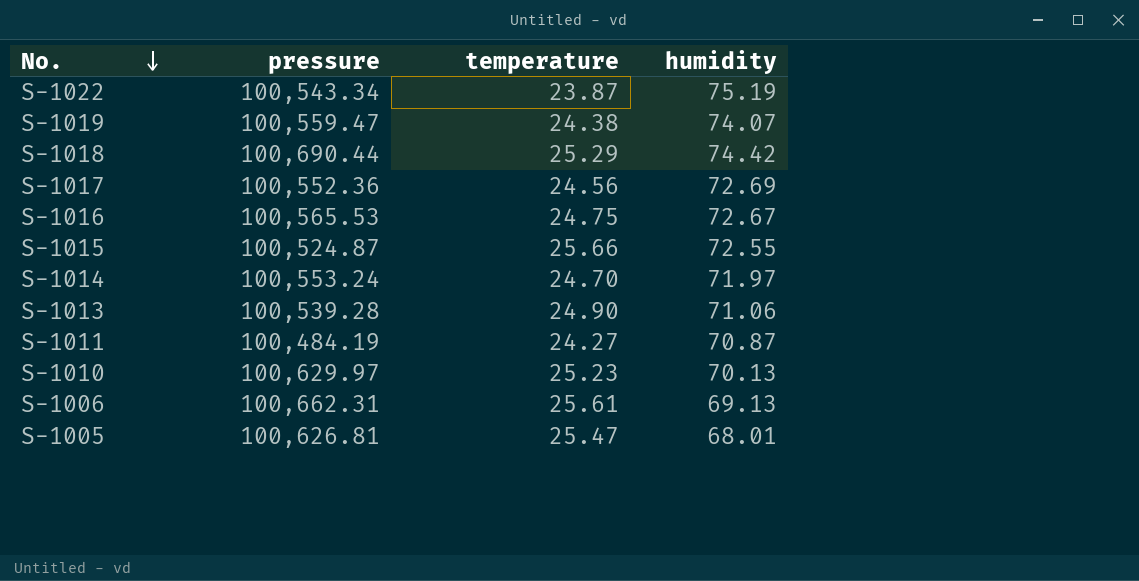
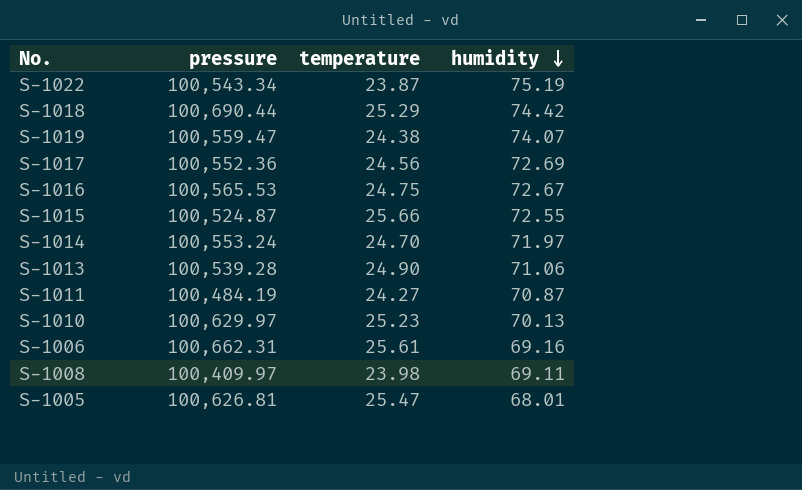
row order: No. descending -> humidity descending
S-1006 | humidity: 69.13 -> 69.16
row S-1008: none -> 100,409.97 | 23.98 | 69.11

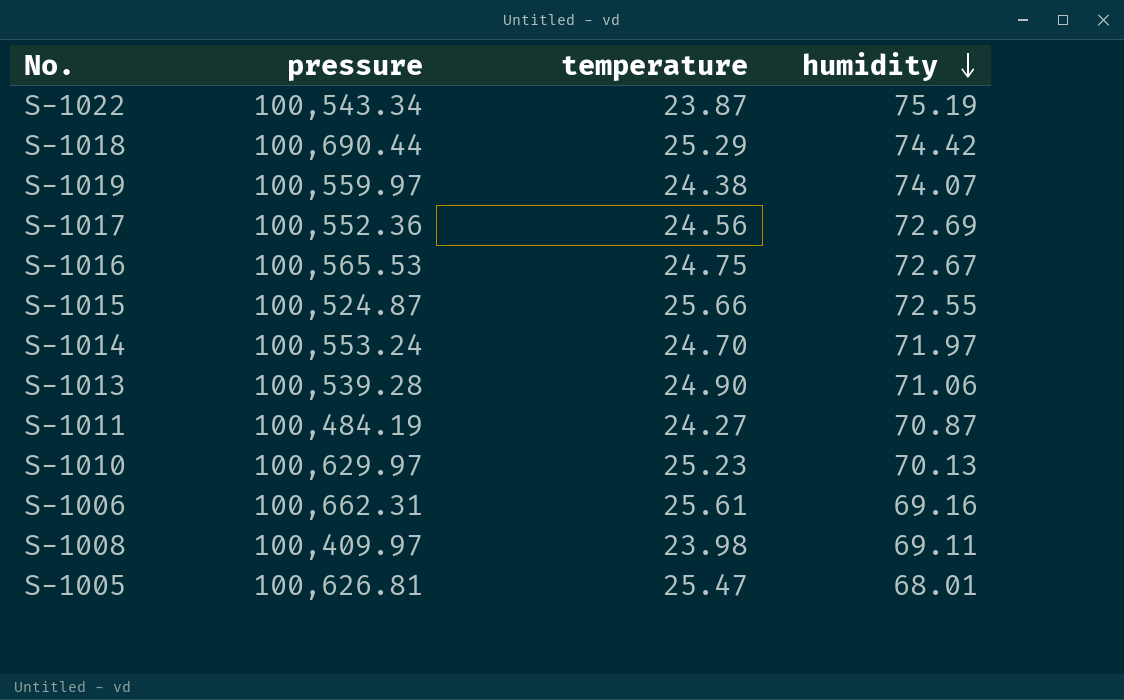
S-1019 | pressure: 100,559.47 -> 100,559.97

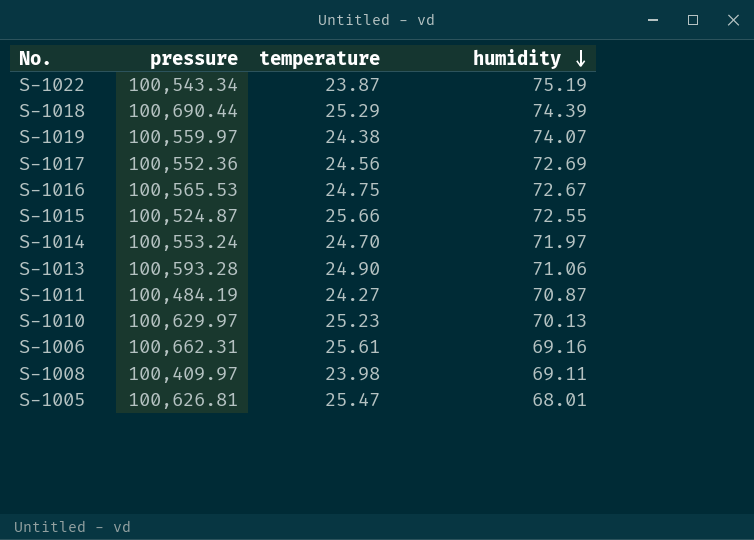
S-1018 | humidity: 74.42 -> 74.39
S-1013 | pressure: 100,539.28 -> 100,593.28

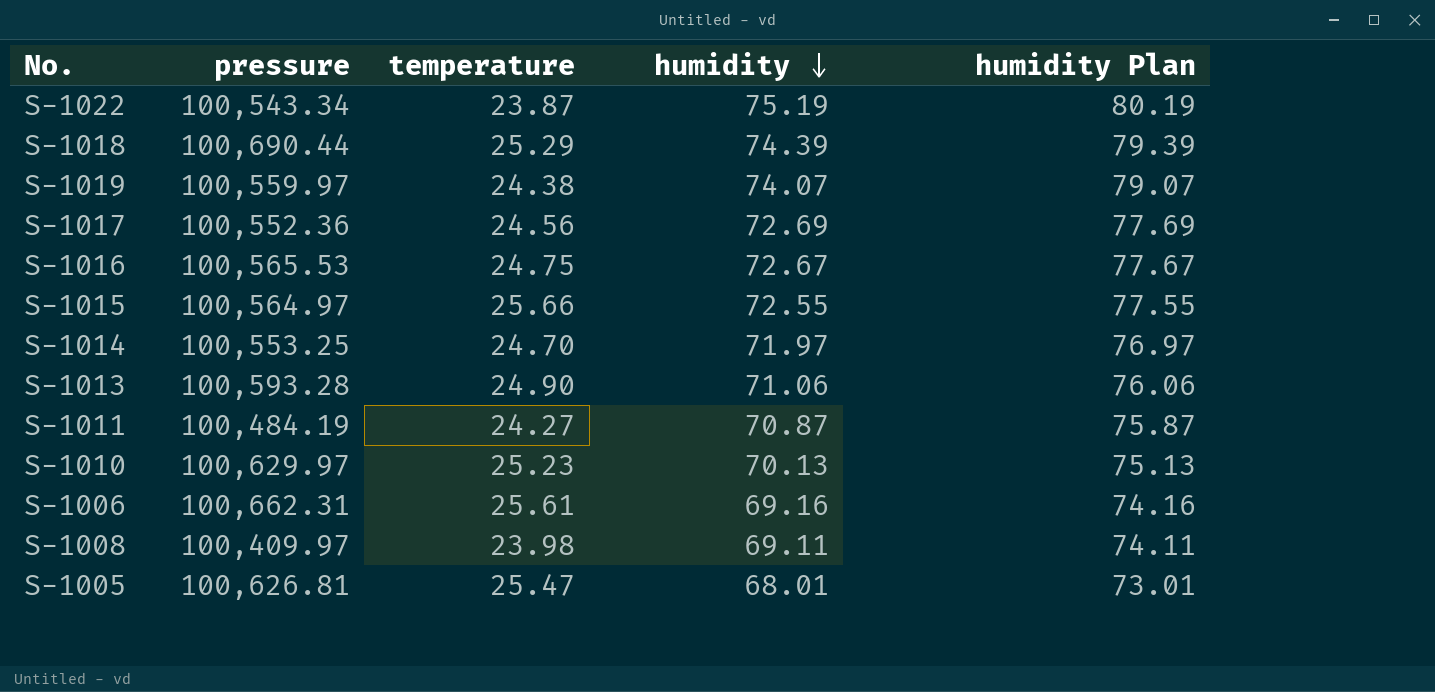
column humidity Plan | formula: none -> [humidity] + 5
S-1015 | pressure: 100,524.87 -> 100,564.97
S-1014 | pressure: 100,553.24 -> 100,553.25

